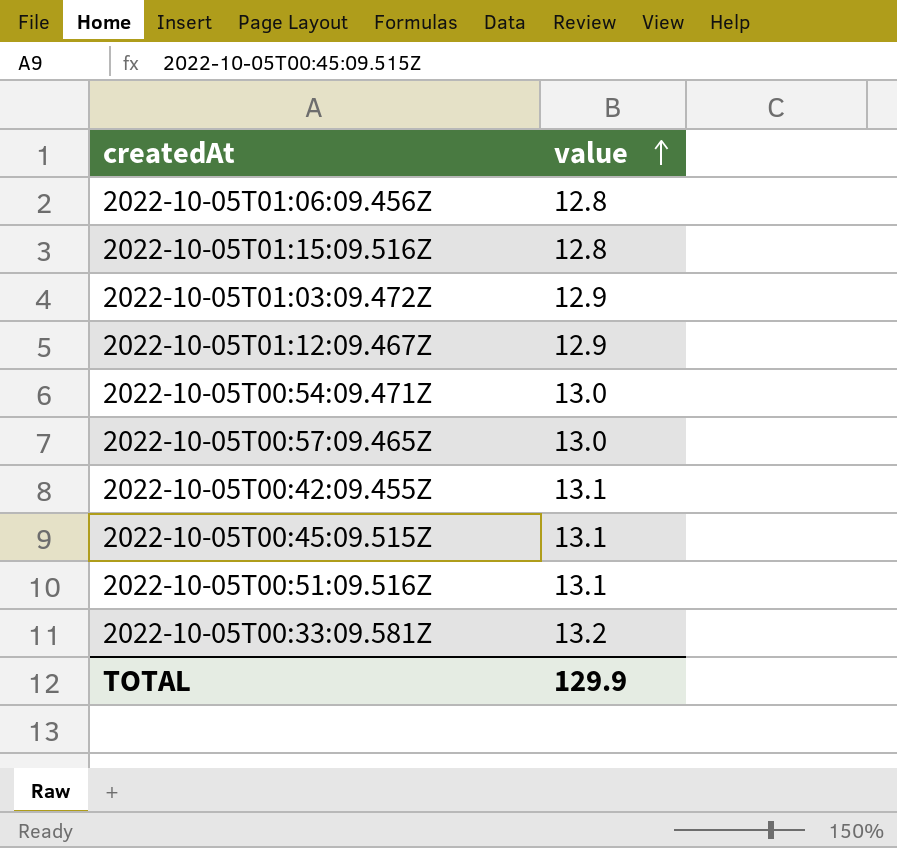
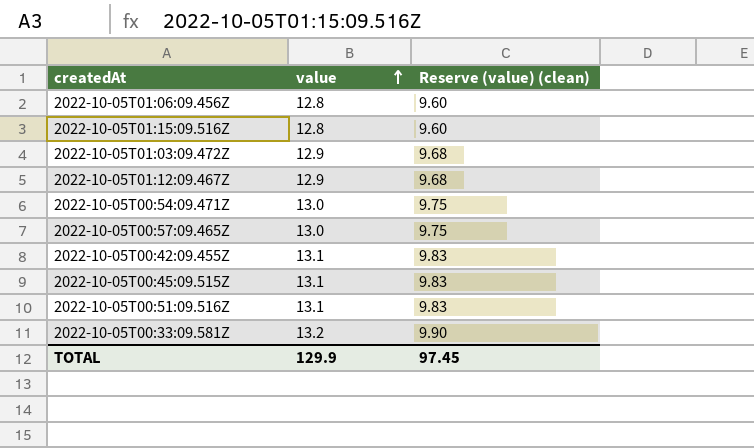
column Reserve (value) (clean) | formula: none -> [value] * 0.75

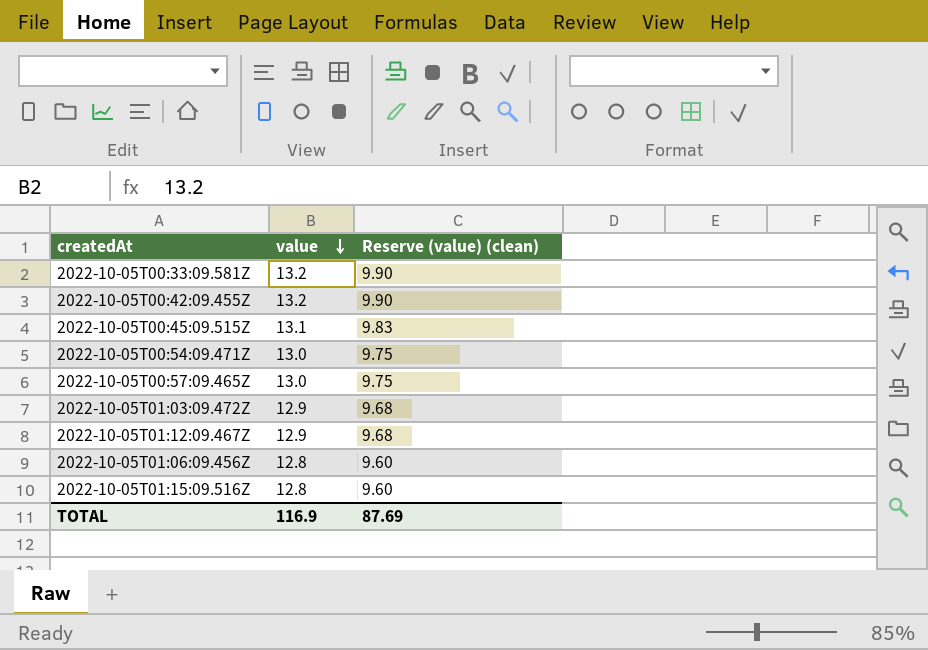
row order: value ascending -> value descending
row 2022-10-05T00:51:09.516Z: 13.1 | 9.83 -> none
2022-10-05T00:42:09.455Z | value: 13.1 -> 13.2
2022-10-05T00:42:09.455Z | Reserve (value) (clean): 9.83 -> 9.90
TOTAL | value: 129.9 -> 116.9
TOTAL | Reserve (value) (clean): 97.45 -> 87.69

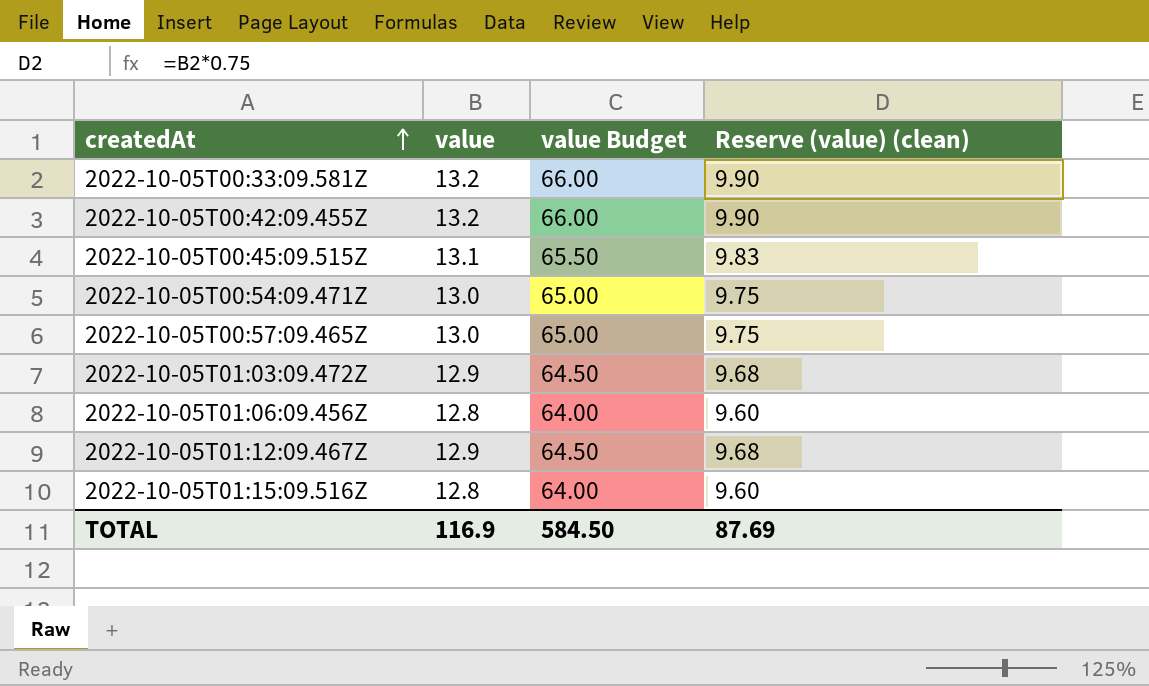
row order: value descending -> createdAt ascending
column value Budget | formula: none -> [value] * 5

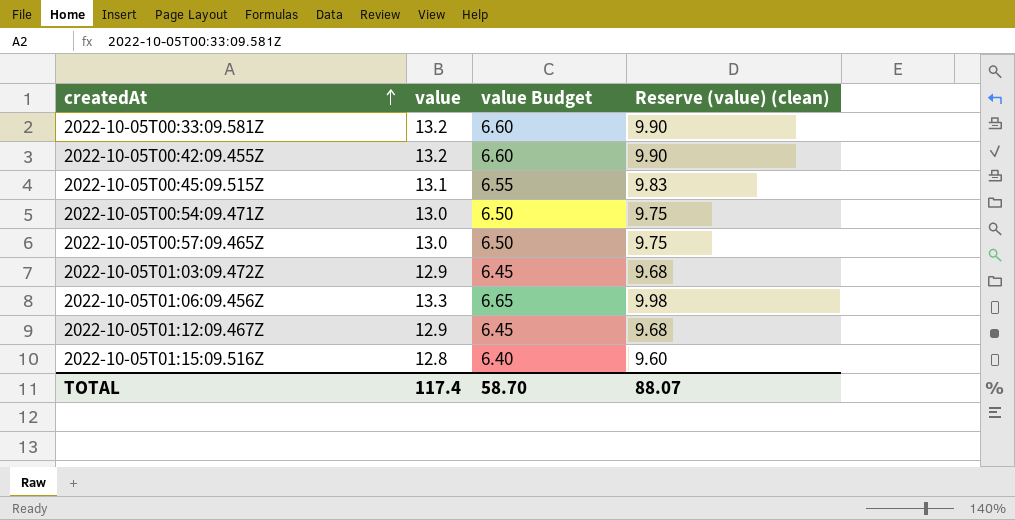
column value Budget | formula: [value] * 5 -> [value] * 0.5
2022-10-05T01:06:09.456Z | value: 12.8 -> 13.3
2022-10-05T01:06:09.456Z | Reserve (value) (clean): 9.60 -> 9.98
TOTAL | value: 116.9 -> 117.4
TOTAL | value Budget: 584.50 -> 58.70
TOTAL | Reserve (value) (clean): 87.69 -> 88.07

